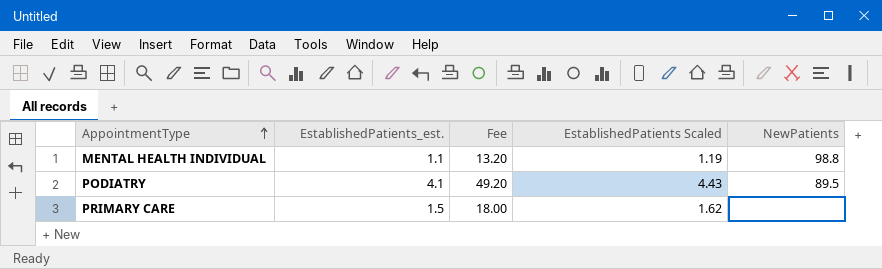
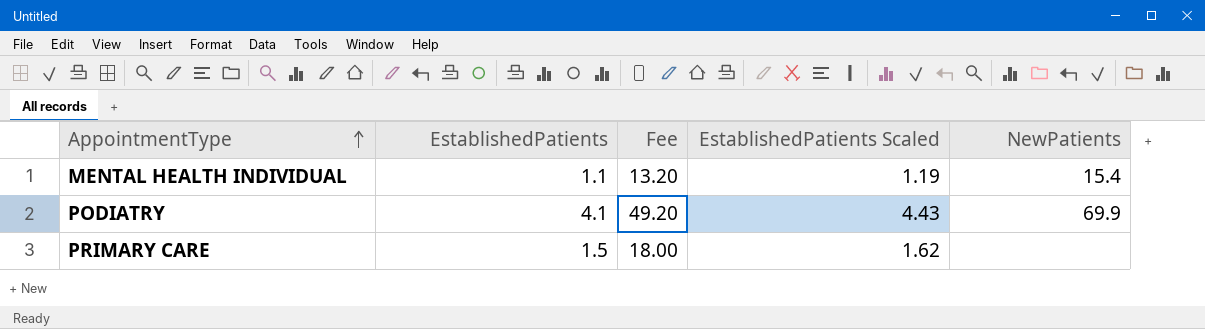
column name: EstablishedPatients_est. -> EstablishedPatients
MENTAL HEALTH INDIVIDUAL | NewPatients: 98.8 -> 15.4
PODIATRY | NewPatients: 89.5 -> 69.9

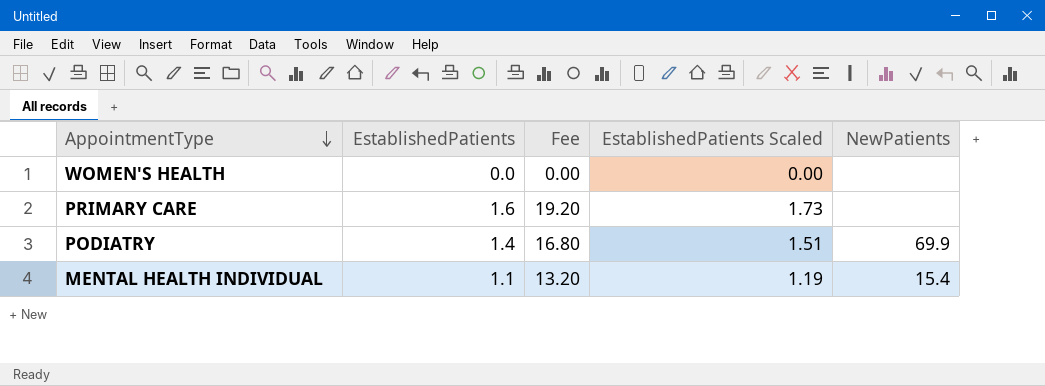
row order: AppointmentType ascending -> AppointmentType descending
row WOMEN'S HEALTH: none -> 0.0 | 0.00 | 0.00 | none
PRIMARY CARE | EstablishedPatients: 1.5 -> 1.6
PRIMARY CARE | Fee: 18.00 -> 19.20
PRIMARY CARE | EstablishedPatients Scaled: 1.62 -> 1.73
PODIATRY | EstablishedPatients: 4.1 -> 1.4
PODIATRY | Fee: 49.20 -> 16.80
PODIATRY | EstablishedPatients Scaled: 4.43 -> 1.51

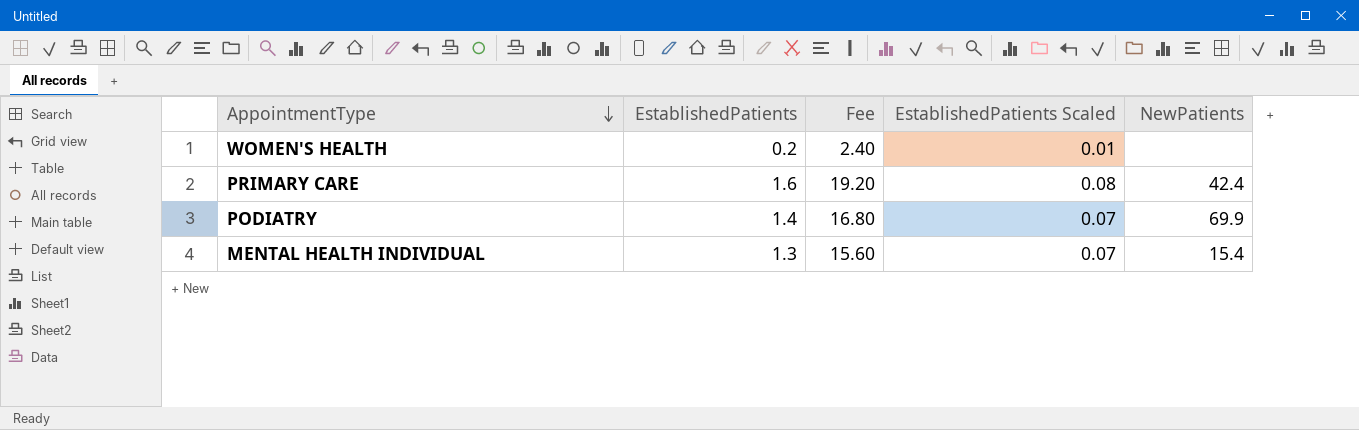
column EstablishedPatients Scaled | formula: [EstablishedPatients] * 1.08 -> [EstablishedPatients] * 0.05
WOMEN'S HEALTH | EstablishedPatients: 0.0 -> 0.2
WOMEN'S HEALTH | Fee: 0.00 -> 2.40
PRIMARY CARE | NewPatients: none -> 42.4
MENTAL HEALTH INDIVIDUAL | EstablishedPatients: 1.1 -> 1.3
MENTAL HEALTH INDIVIDUAL | Fee: 13.20 -> 15.60

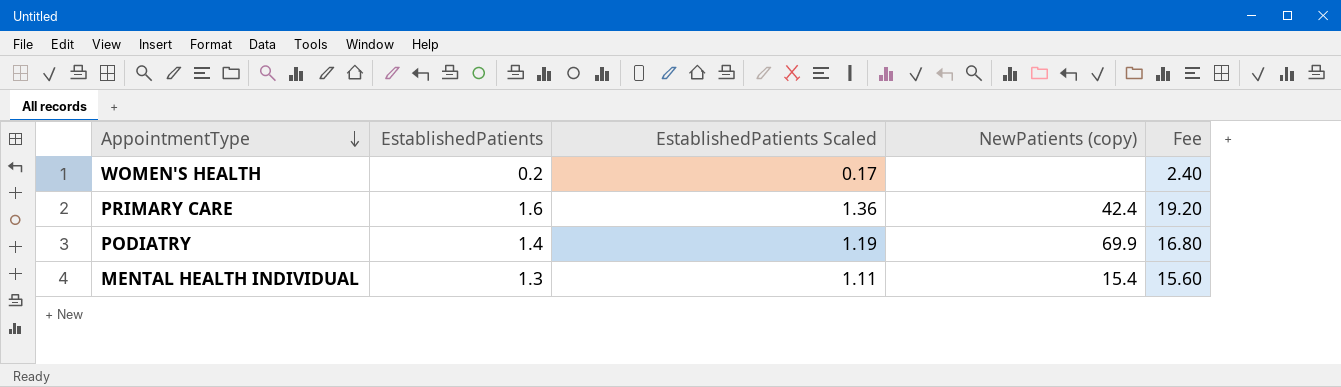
column EstablishedPatients Scaled | formula: [EstablishedPatients] * 0.05 -> [EstablishedPatients] * 0.85
column name: NewPatients -> NewPatients (copy)
column Fee | position: 3 -> 5

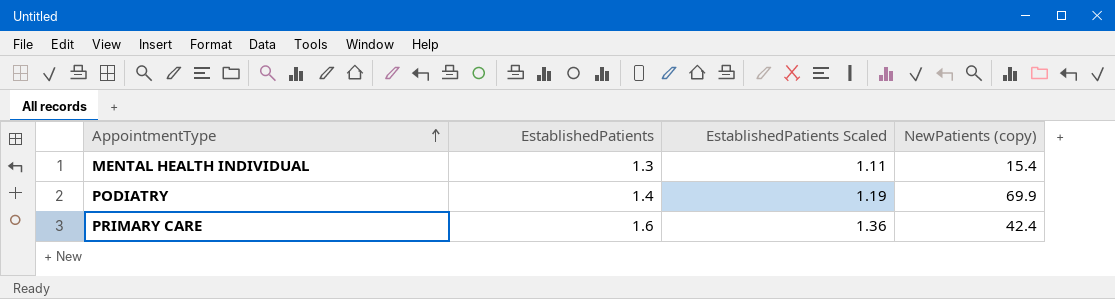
row order: AppointmentType descending -> AppointmentType ascending
column Fee | formula: [EstablishedPatients] * 12 -> none
row WOMEN'S HEALTH: 0.2 | 0.17 | none | 2.40 -> none

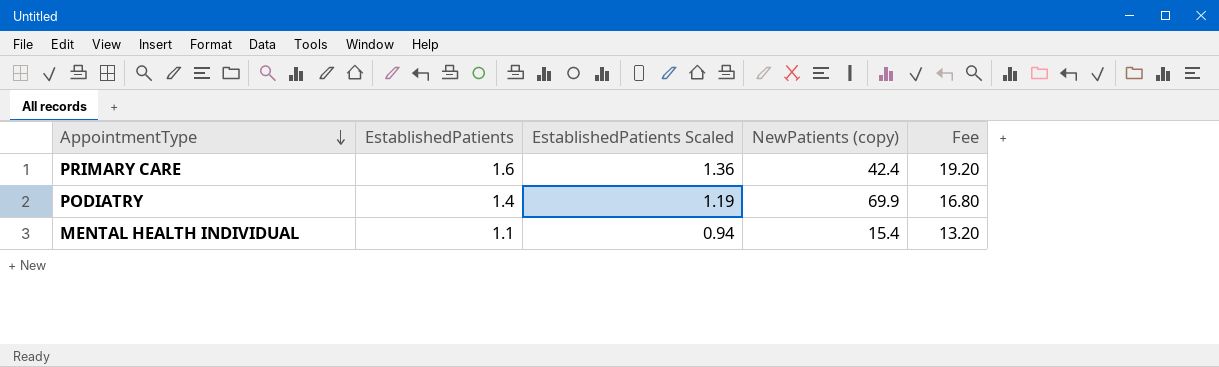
row order: AppointmentType ascending -> AppointmentType descending
column Fee | formula: none -> [EstablishedPatients] * 12
MENTAL HEALTH INDIVIDUAL | EstablishedPatients: 1.3 -> 1.1
MENTAL HEALTH INDIVIDUAL | EstablishedPatients Scaled: 1.11 -> 0.94

